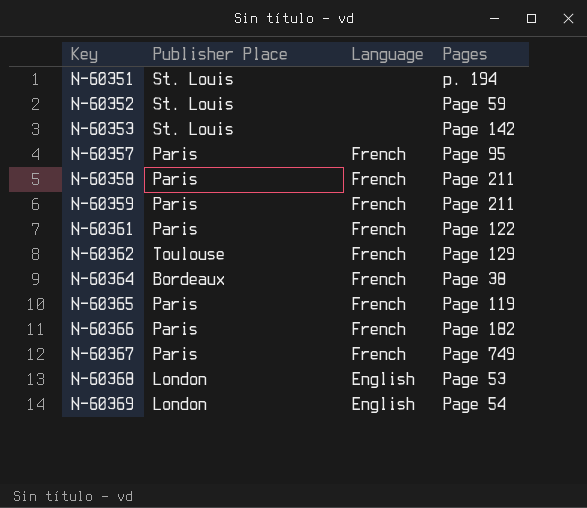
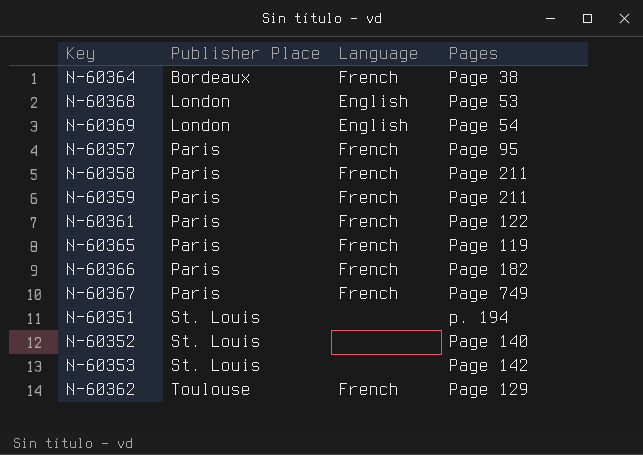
row order: Key ascending -> Publisher Place ascending
N-60352 | Pages: Page 59 -> Page 140

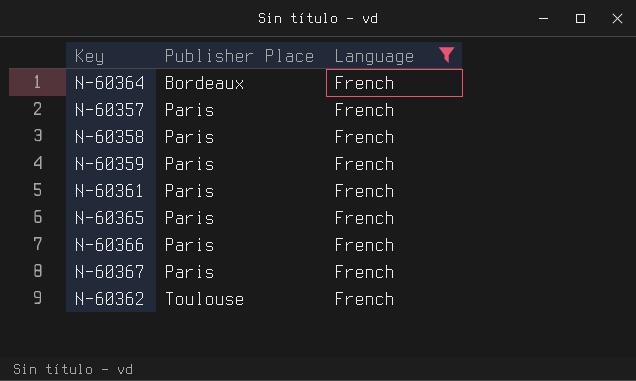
filter: none -> Language = French
column Pages | position: 4 -> none

